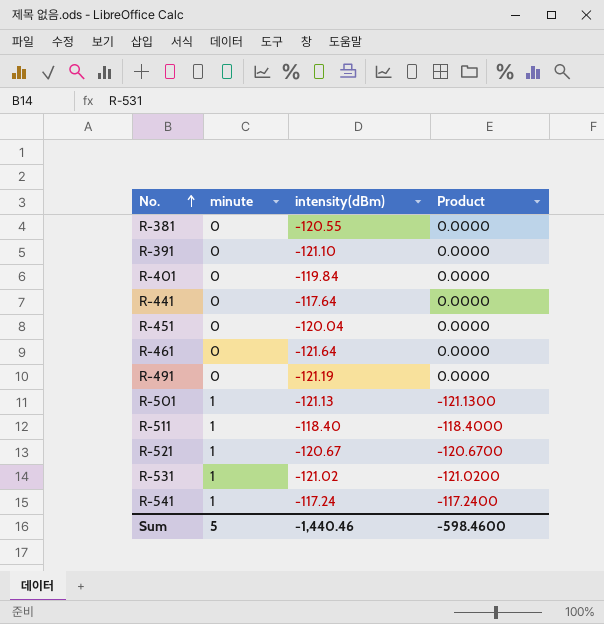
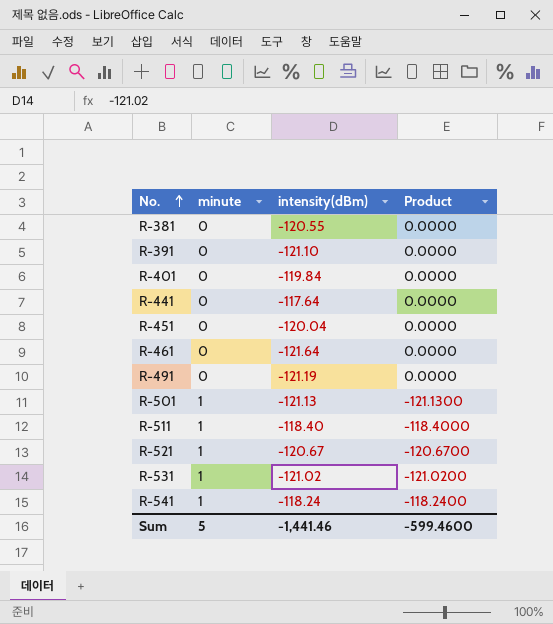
R-541 | intensity(dBm): -117.24 -> -118.24
R-541 | Product: -117.2400 -> -118.2400
Sum | intensity(dBm): -1,440.46 -> -1,441.46
Sum | Product: -598.4600 -> -599.4600

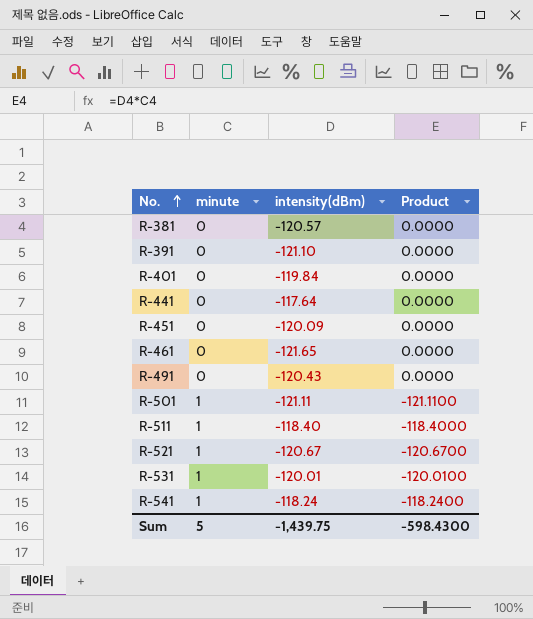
R-381 | intensity(dBm): -120.55 -> -120.57
R-451 | intensity(dBm): -120.04 -> -120.09
R-461 | intensity(dBm): -121.64 -> -121.65
R-491 | intensity(dBm): -121.19 -> -120.43
R-501 | intensity(dBm): -121.13 -> -121.11
R-501 | Product: -121.1300 -> -121.1100
R-531 | intensity(dBm): -121.02 -> -120.01
R-531 | Product: -121.0200 -> -120.0100
Sum | intensity(dBm): -1,441.46 -> -1,439.75
Sum | Product: -599.4600 -> -598.4300

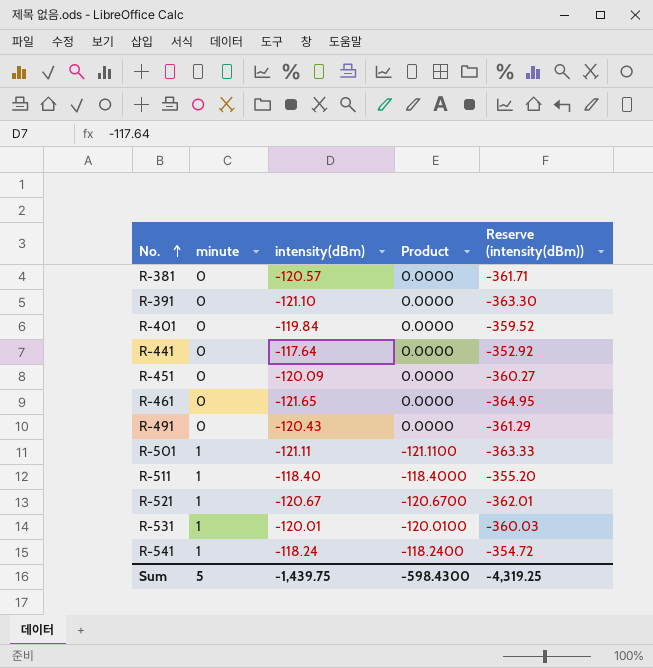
column Reserve (intensity(dBm)) | formula: none -> [intensity(dBm)] * 3

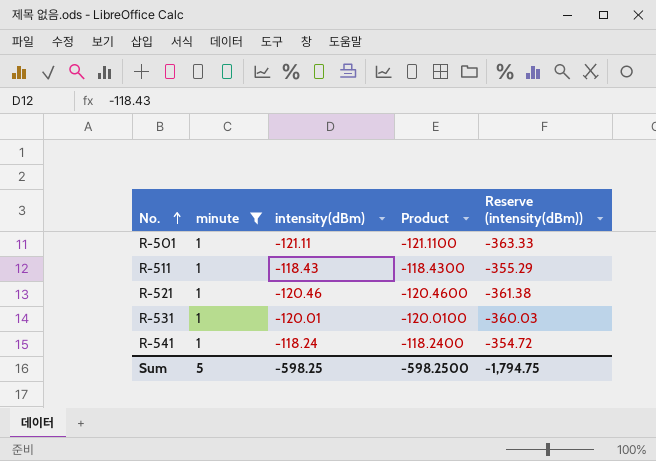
filter: none -> minute = 1
R-511 | intensity(dBm): -118.40 -> -118.43
R-511 | Product: -118.4000 -> -118.4300
R-511 | Reserve (intensity(dBm)): -355.20 -> -355.29
R-521 | intensity(dBm): -120.67 -> -120.46
R-521 | Product: -120.6700 -> -120.4600
R-521 | Reserve (intensity(dBm)): -362.01 -> -361.38
Sum | intensity(dBm): -1,439.75 -> -598.25
Sum | Product: -598.4300 -> -598.2500
Sum | Reserve (intensity(dBm)): -4,319.25 -> -1,794.75

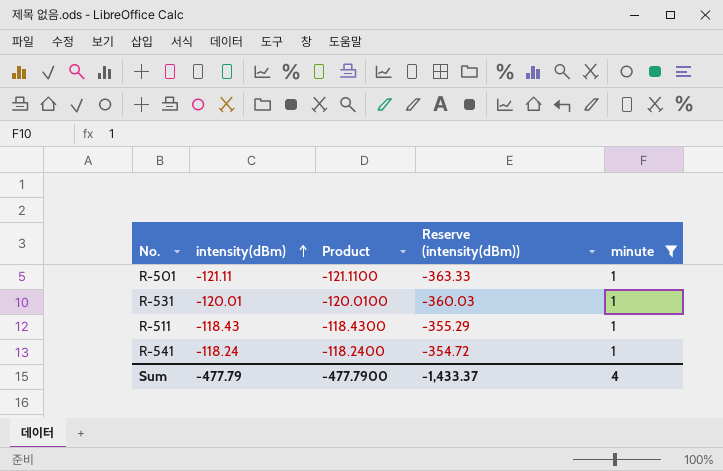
row order: No. ascending -> intensity(dBm) ascending
column minute | position: 2 -> 5
row R-521: 1 | -120.46 | -120.4600 | -361.38 -> none
Sum | intensity(dBm): -598.25 -> -477.79
Sum | Product: -598.2500 -> -477.7900
Sum | Reserve (intensity(dBm)): -1,794.75 -> -1,433.37
Sum | minute: 5 -> 4

